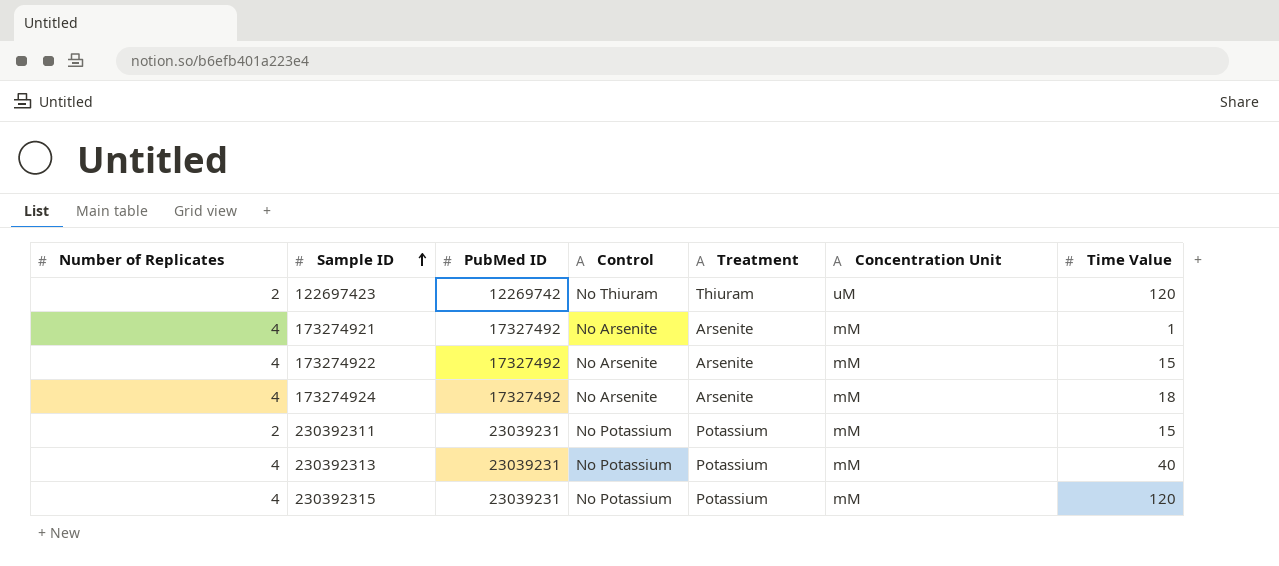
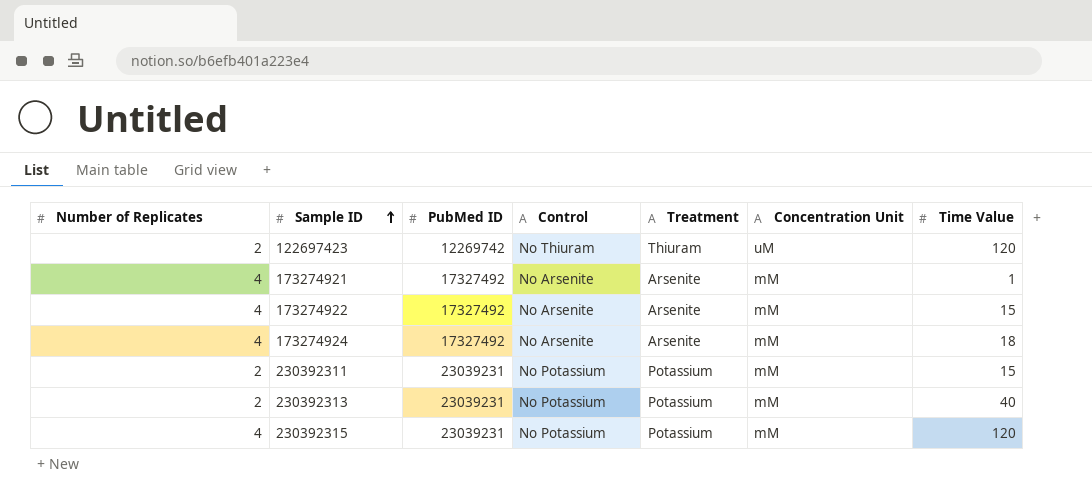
230392313 | Number of Replicates: 4 -> 2

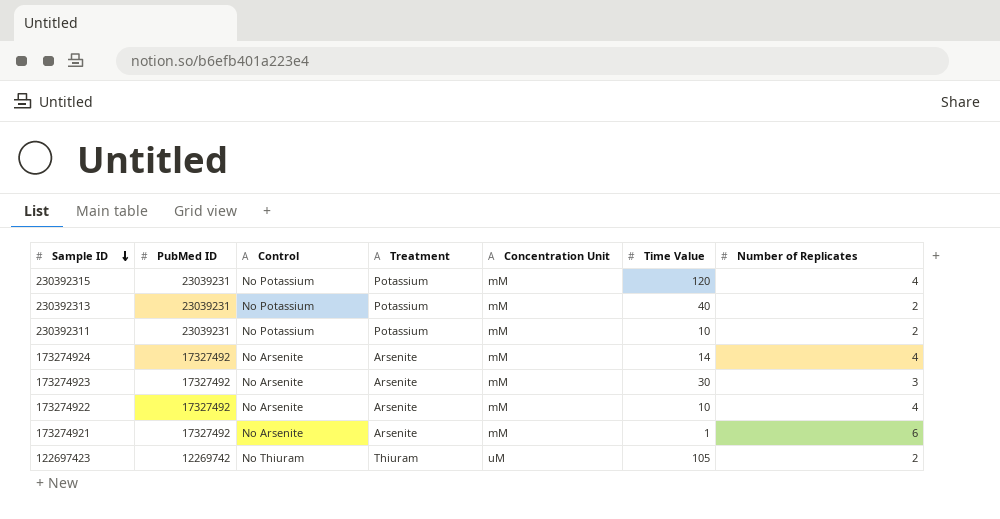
row order: Sample ID ascending -> Sample ID descending
column Number of Replicates | position: 1 -> 7
230392311 | Time Value: 15 -> 10
173274924 | Time Value: 18 -> 14
row 173274923: none -> 17327492 | No Arsenite | Arsenite | mM | 30 | 3
173274922 | Time Value: 15 -> 10
173274921 | Number of Replicates: 4 -> 6
122697423 | Time Value: 120 -> 105

